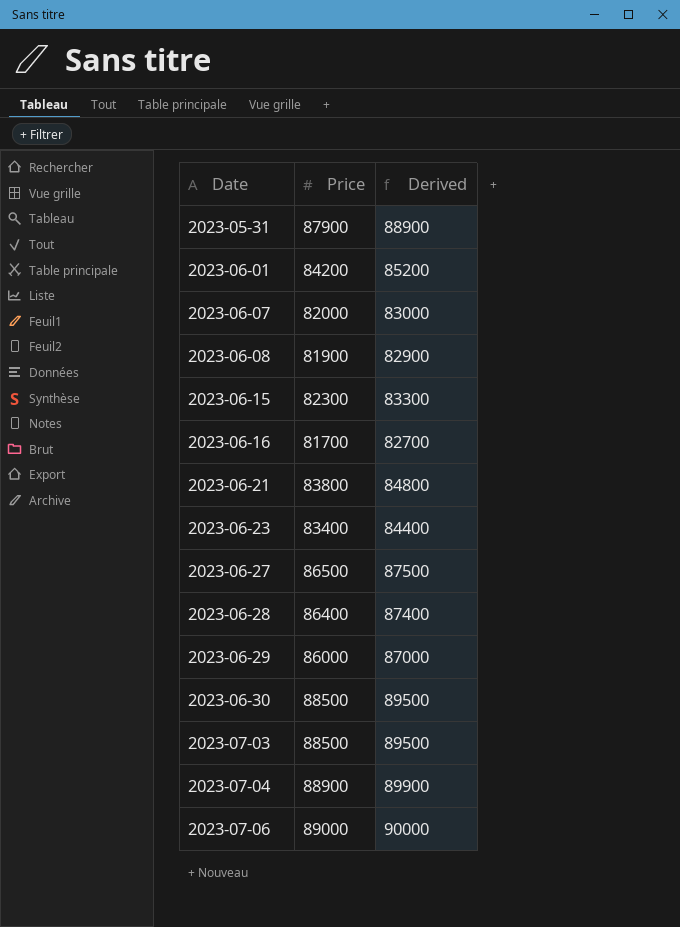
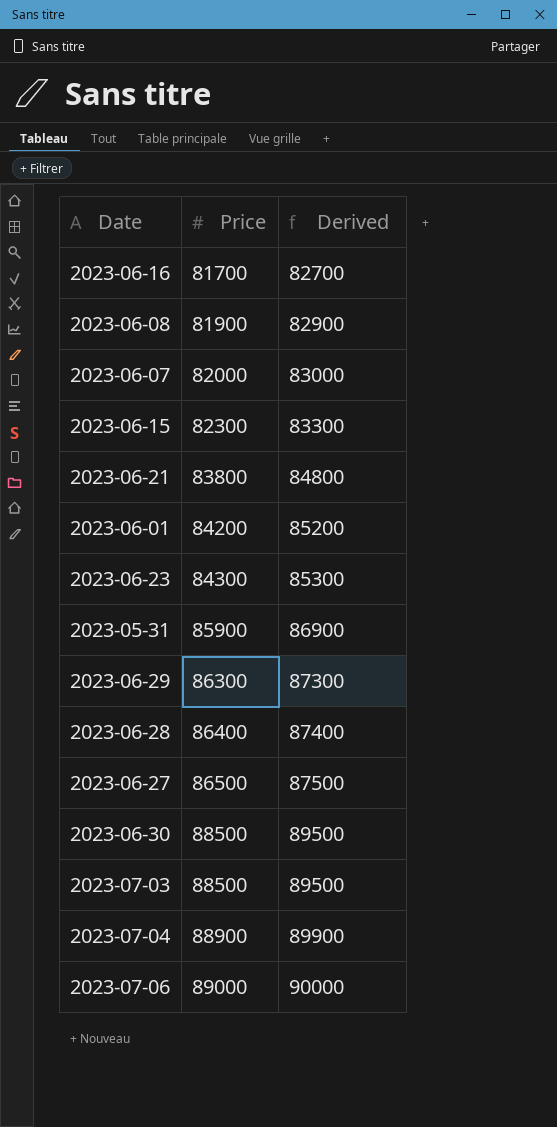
row order: Date ascending -> Price ascending
2023-06-23 | Price: 83400 -> 84300
2023-06-23 | Derived: 84400 -> 85300
2023-05-31 | Price: 87900 -> 85900
2023-05-31 | Derived: 88900 -> 86900
2023-06-29 | Price: 86000 -> 86300
2023-06-29 | Derived: 87000 -> 87300

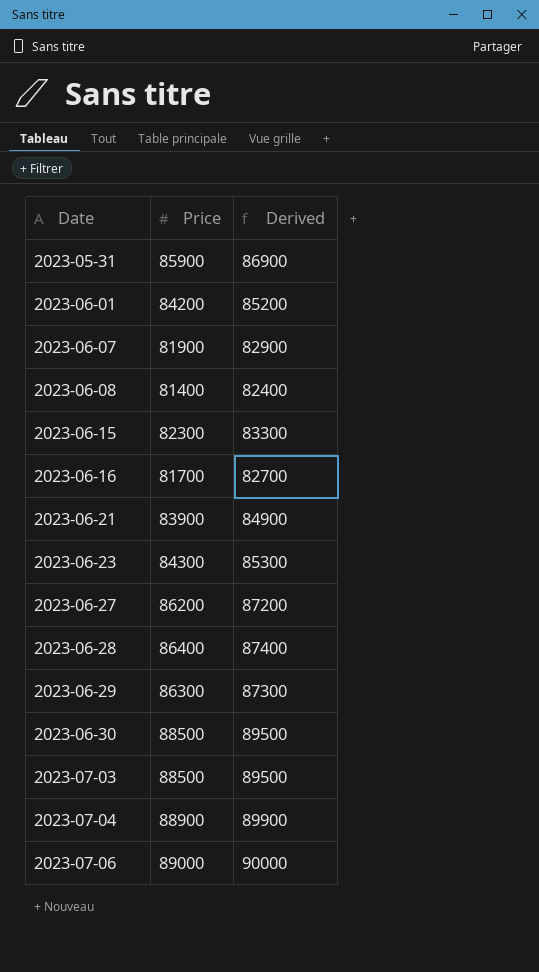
row order: Price ascending -> Date ascending
2023-06-07 | Price: 82000 -> 81900
2023-06-07 | Derived: 83000 -> 82900
2023-06-08 | Price: 81900 -> 81400
2023-06-08 | Derived: 82900 -> 82400
2023-06-21 | Price: 83800 -> 83900
2023-06-21 | Derived: 84800 -> 84900
2023-06-27 | Price: 86500 -> 86200
2023-06-27 | Derived: 87500 -> 87200

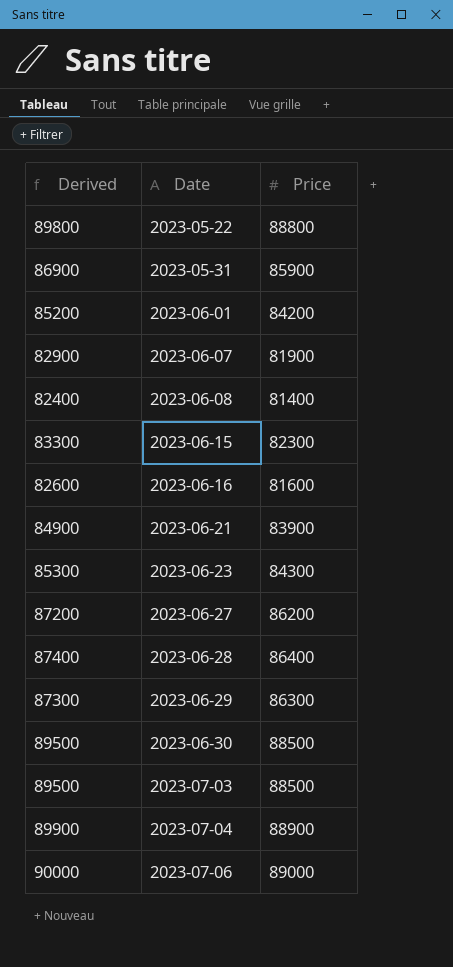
column Derived | position: 3 -> 1
row 2023-05-22: none -> 89800 | 88800
2023-06-16 | Derived: 82700 -> 82600
2023-06-16 | Price: 81700 -> 81600

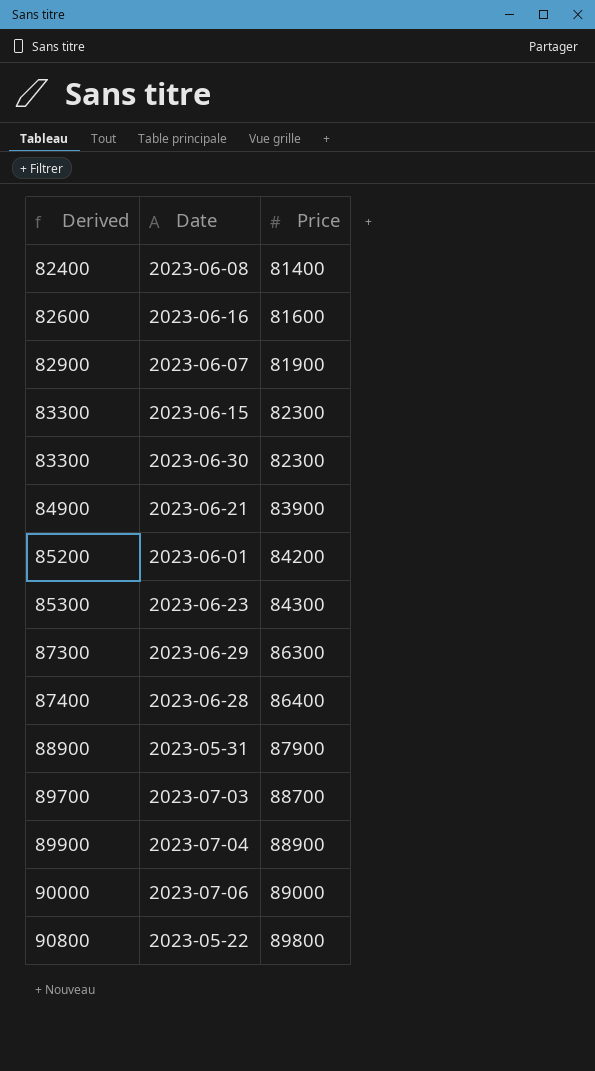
row order: Date ascending -> Derived ascending
row 2023-06-27: 87200 | 86200 -> none
2023-06-30 | Derived: 89500 -> 83300
2023-06-30 | Price: 88500 -> 82300
2023-05-31 | Derived: 86900 -> 88900
2023-05-31 | Price: 85900 -> 87900
2023-07-03 | Derived: 89500 -> 89700
2023-07-03 | Price: 88500 -> 88700
2023-05-22 | Derived: 89800 -> 90800
2023-05-22 | Price: 88800 -> 89800

